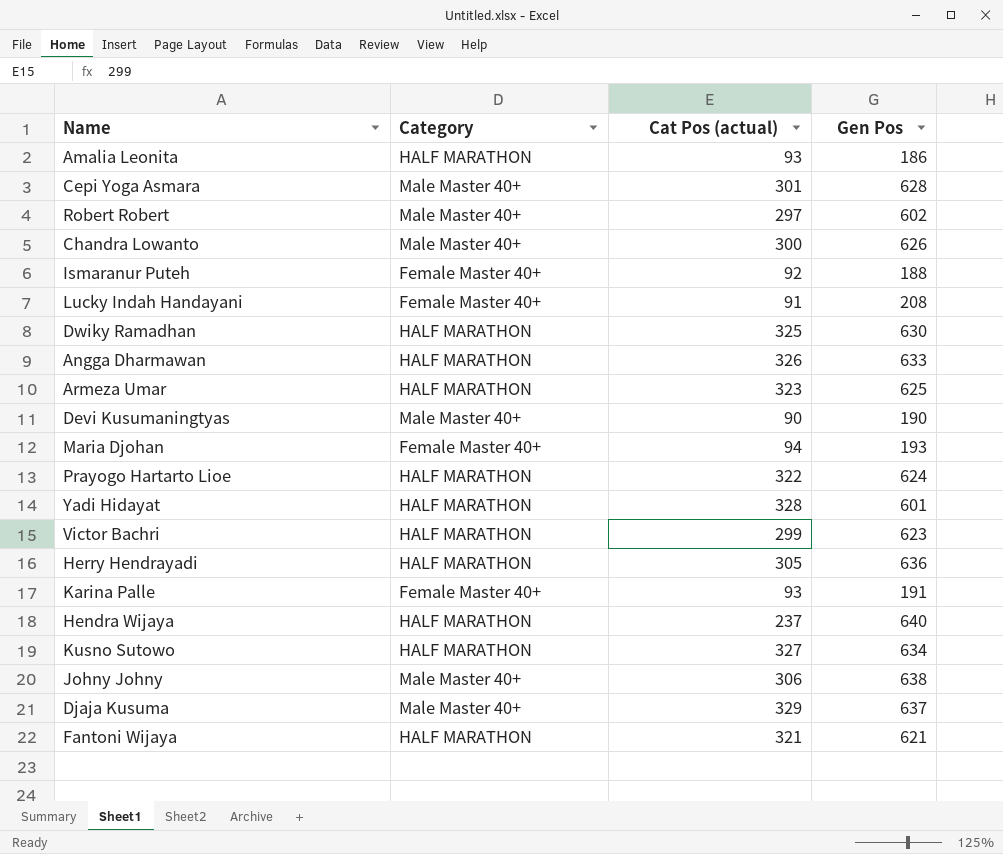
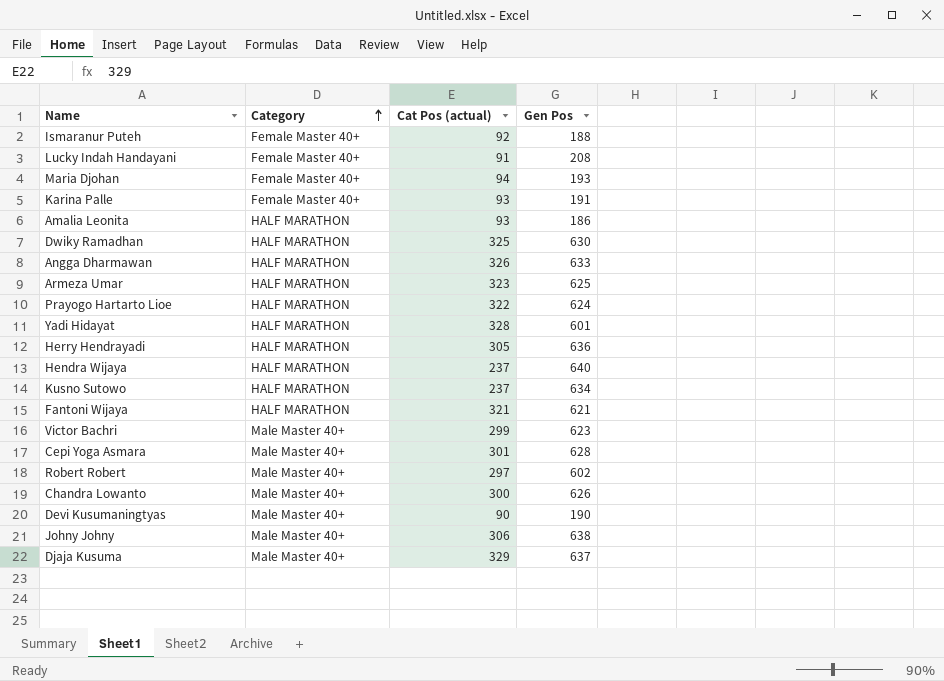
row order: none -> Category ascending
Kusno Sutowo | Cat Pos (actual): 327 -> 237
Victor Bachri | Category: HALF MARATHON -> Male Master 40+

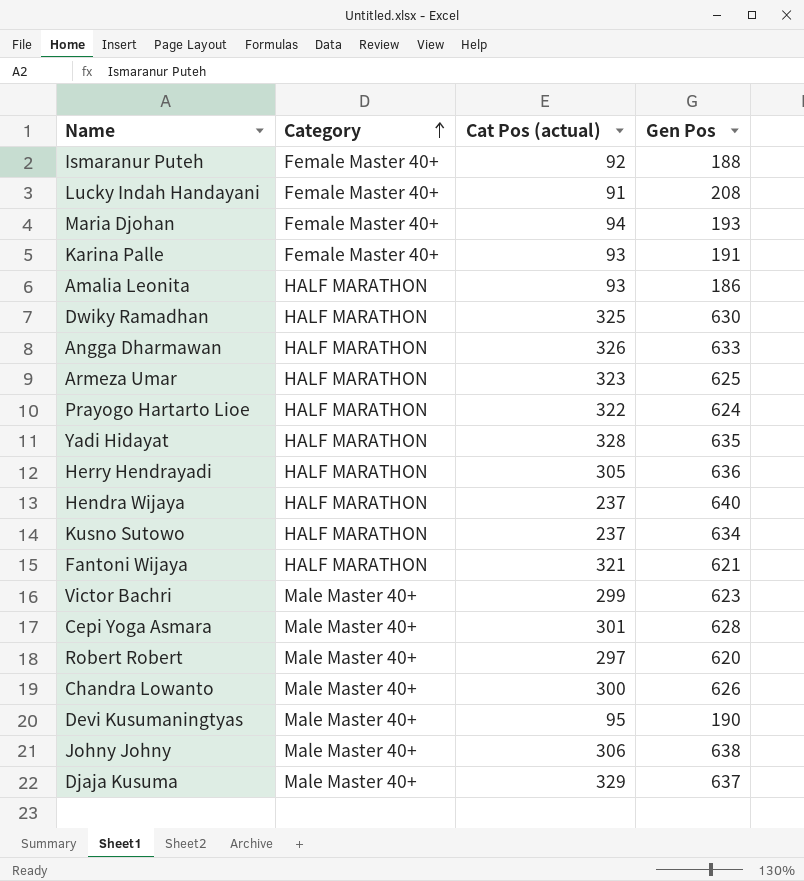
Yadi Hidayat | Gen Pos: 601 -> 635
Robert Robert | Gen Pos: 602 -> 620
Devi Kusumaningtyas | Cat Pos (actual): 90 -> 95

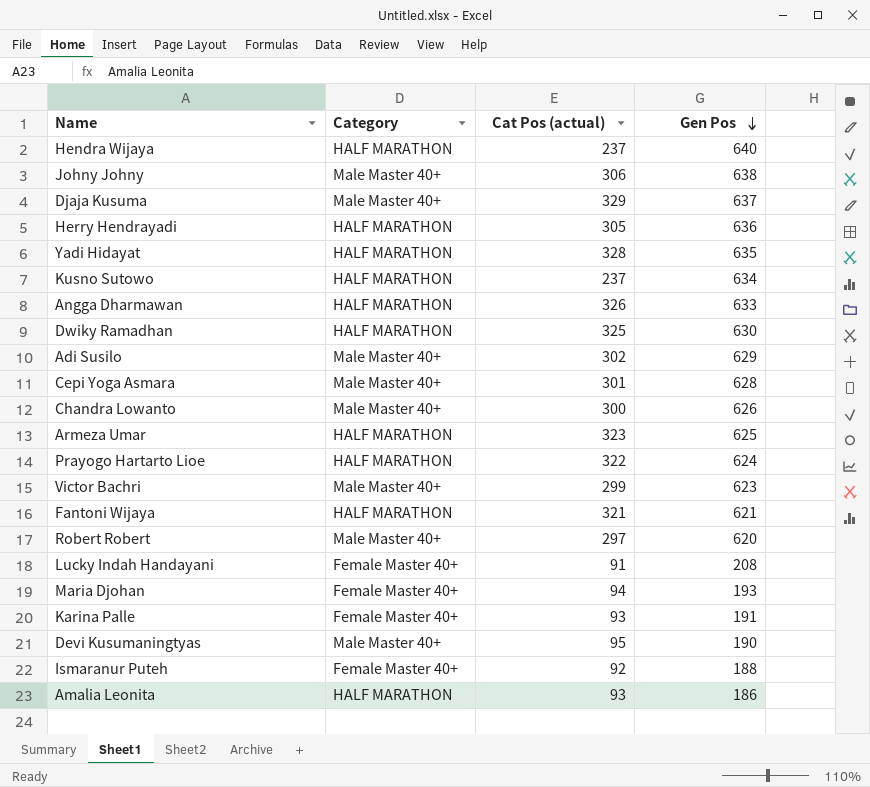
row order: Category ascending -> Gen Pos descending
row Adi Susilo: none -> Male Master 40+ | 302 | 629

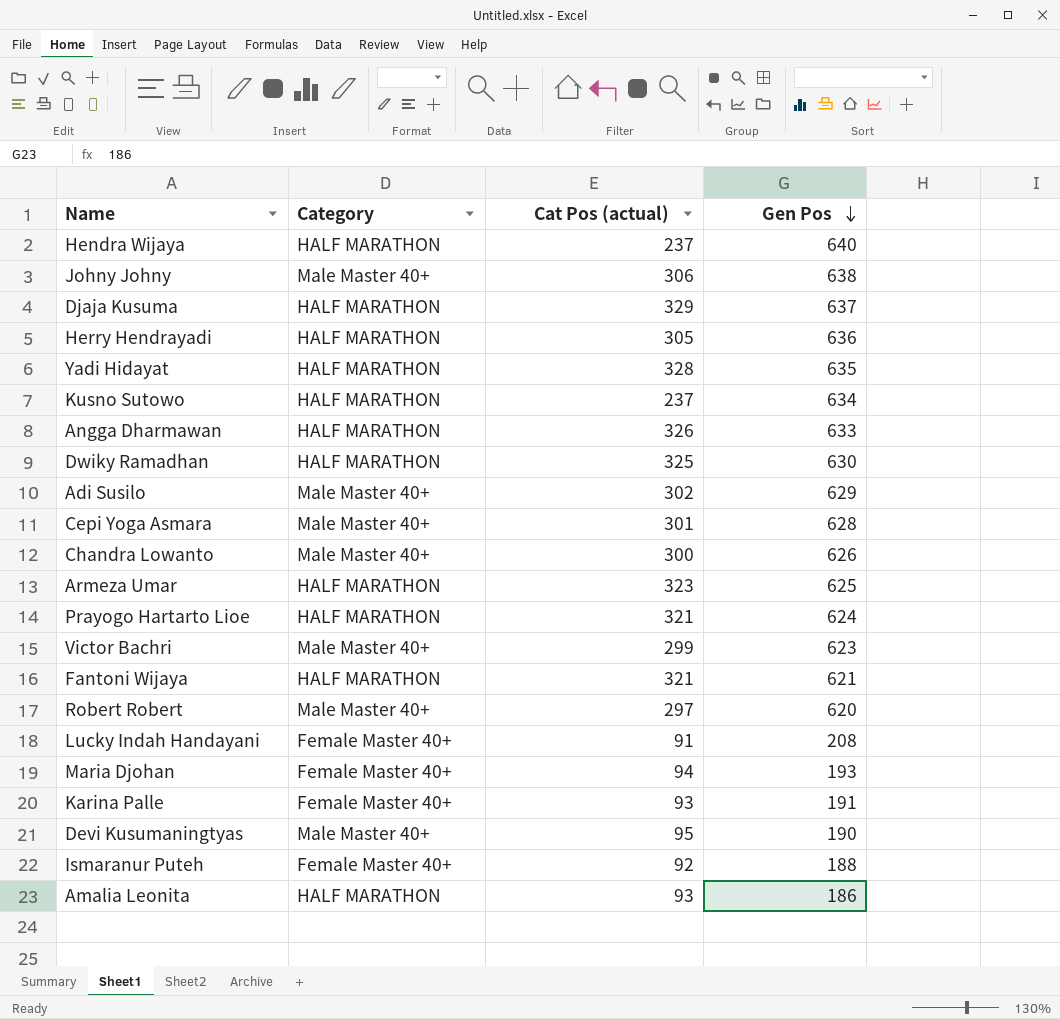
Djaja Kusuma | Category: Male Master 40+ -> HALF MARATHON
Prayogo Hartarto Lioe | Cat Pos (actual): 322 -> 321

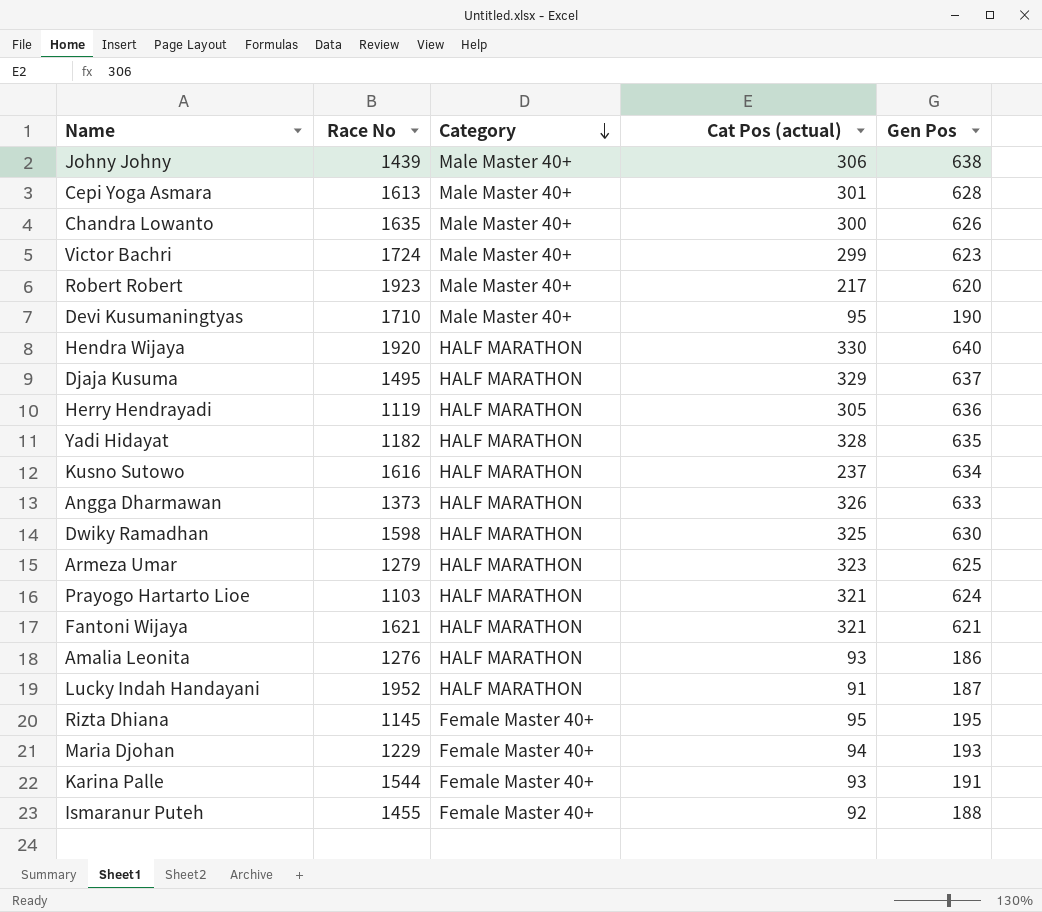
row order: Gen Pos descending -> Category descending
column Race No | position: none -> 2
row Adi Susilo: Male Master 40+ | 302 | 629 -> none
Robert Robert | Cat Pos (actual): 297 -> 217
Hendra Wijaya | Cat Pos (actual): 237 -> 330
Lucky Indah Handayani | Category: Female Master 40+ -> HALF MARATHON
Lucky Indah Handayani | Gen Pos: 208 -> 187
row Rizta Dhiana: none -> 1145 | Female Master 40+ | 95 | 195

